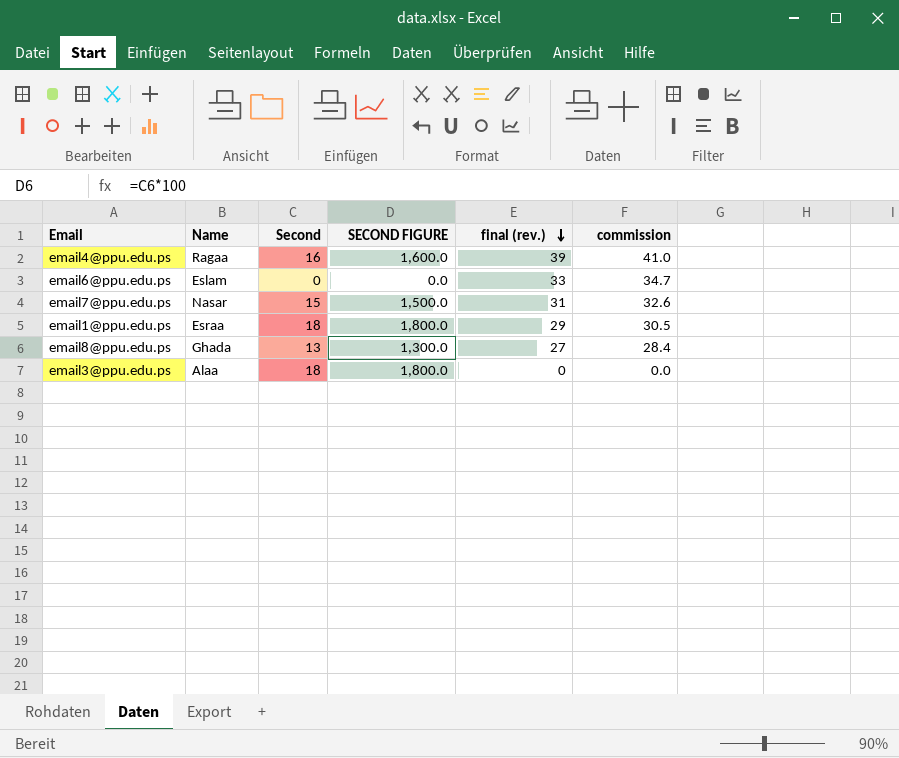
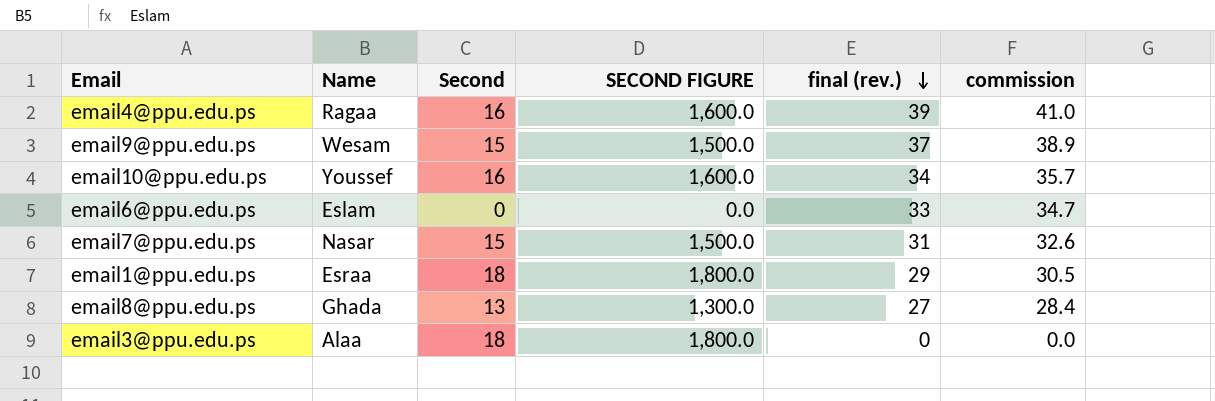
row email9@ppu.edu.ps: none -> Wesam | 15 | 1,500.0 | 37 | 38.9
row email10@ppu.edu.ps: none -> Youssef | 16 | 1,600.0 | 34 | 35.7

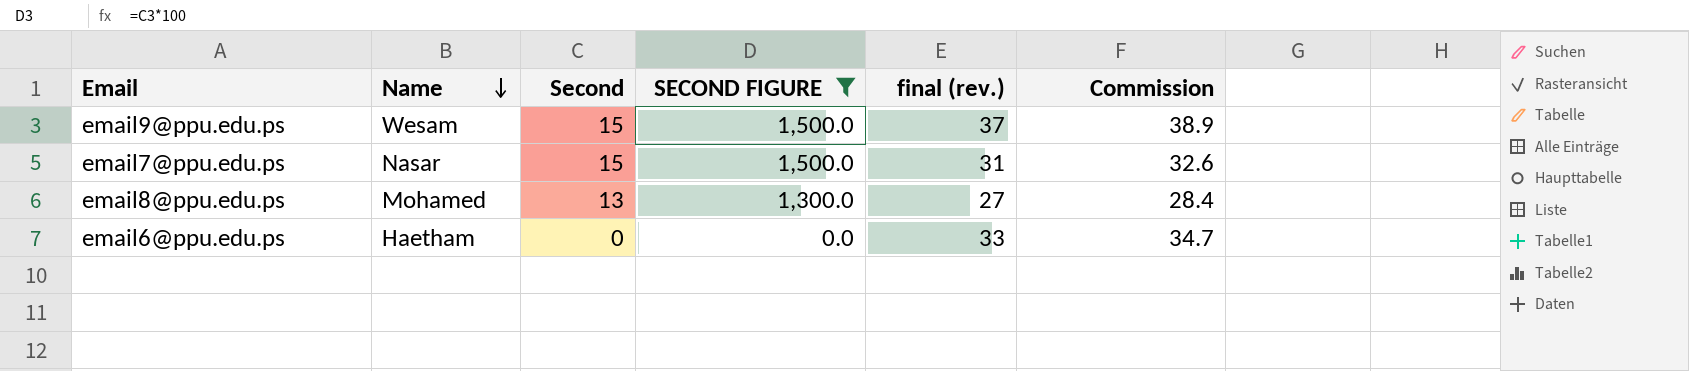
filter: none -> SECOND FIGURE <= 1,500.0
row order: final (rev.) descending -> Name descending
column name: commission -> Commission
email8@ppu.edu.ps | Name: Ghada -> Mohamed
email6@ppu.edu.ps | Name: Eslam -> Haetham

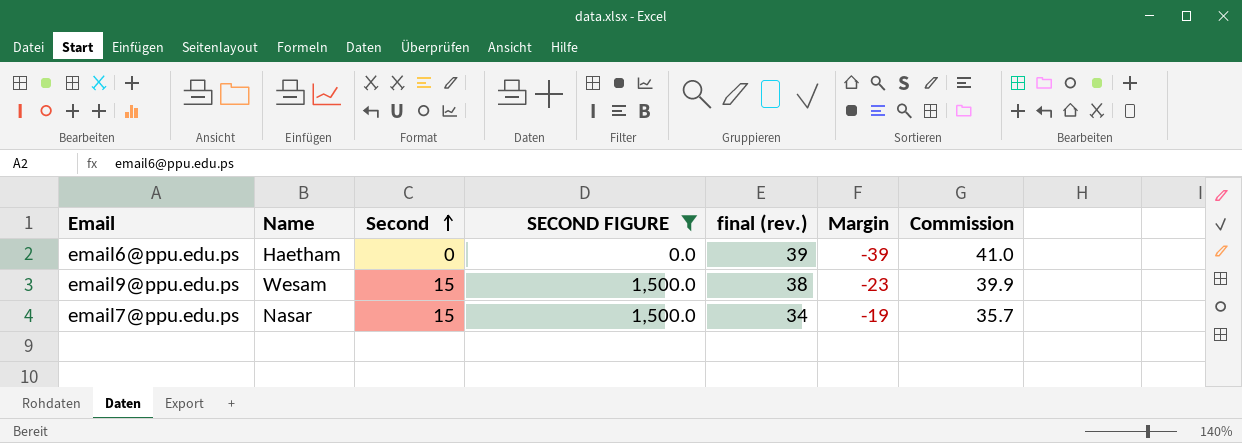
row order: Name descending -> Second ascending
column Margin | formula: none -> [Second] - [final (rev.)]
row email8@ppu.edu.ps: Mohamed | 13 | 1,300.0 | 27 | 28.4 -> none
email6@ppu.edu.ps | final (rev.): 33 -> 39
email6@ppu.edu.ps | Commission: 34.7 -> 41.0
email9@ppu.edu.ps | final (rev.): 37 -> 38
email9@ppu.edu.ps | Commission: 38.9 -> 39.9
email7@ppu.edu.ps | final (rev.): 31 -> 34
email7@ppu.edu.ps | Commission: 32.6 -> 35.7

